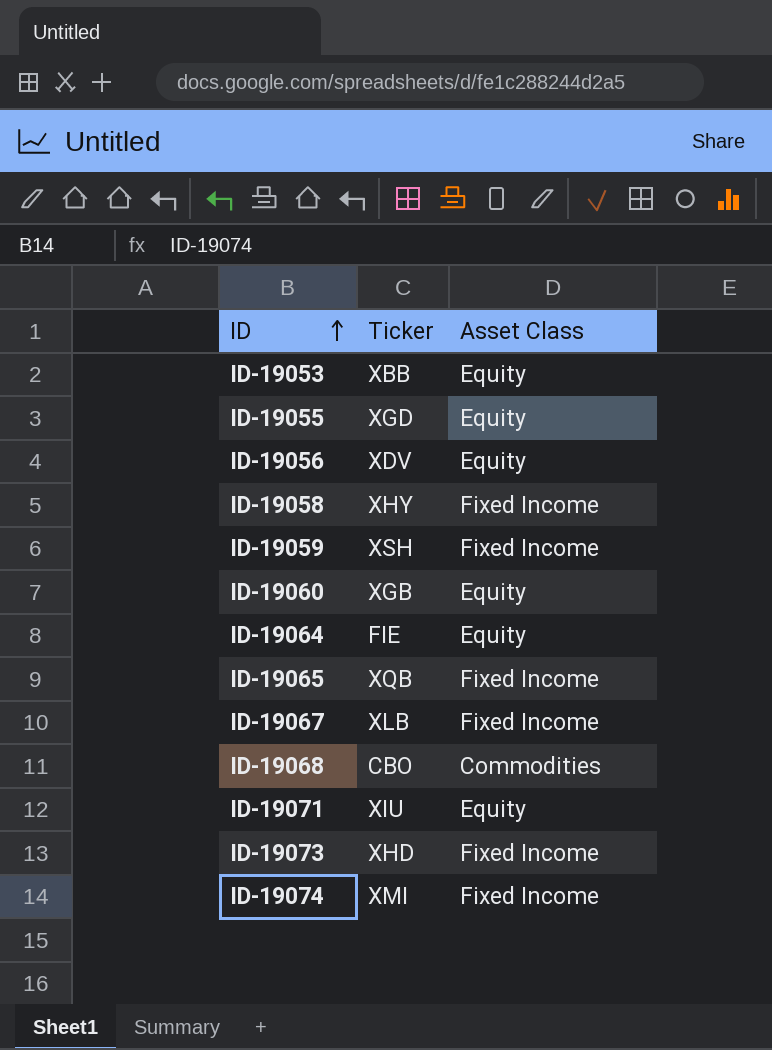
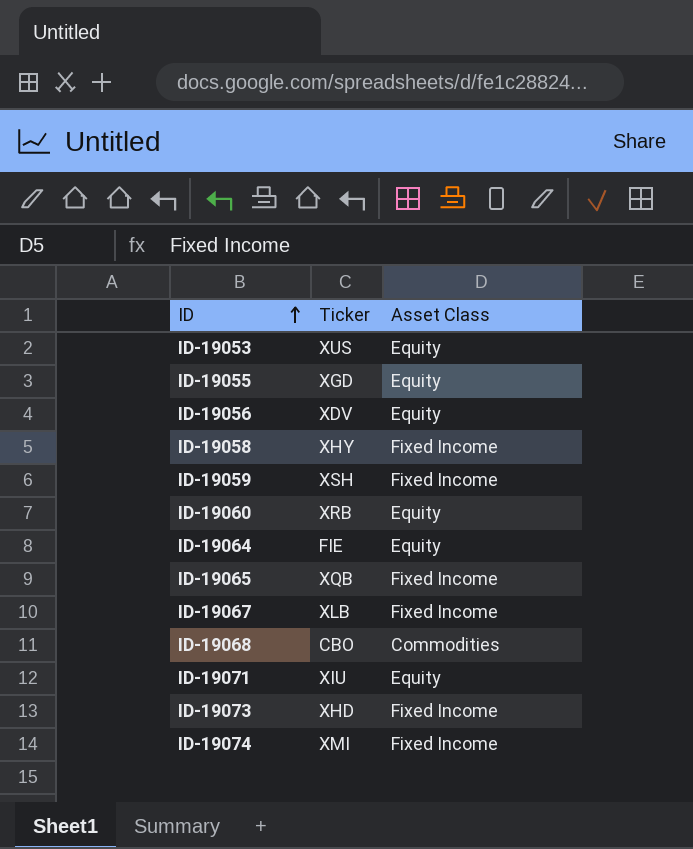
ID-19053 | Ticker: XBB -> XUS
ID-19060 | Ticker: XGB -> XRB

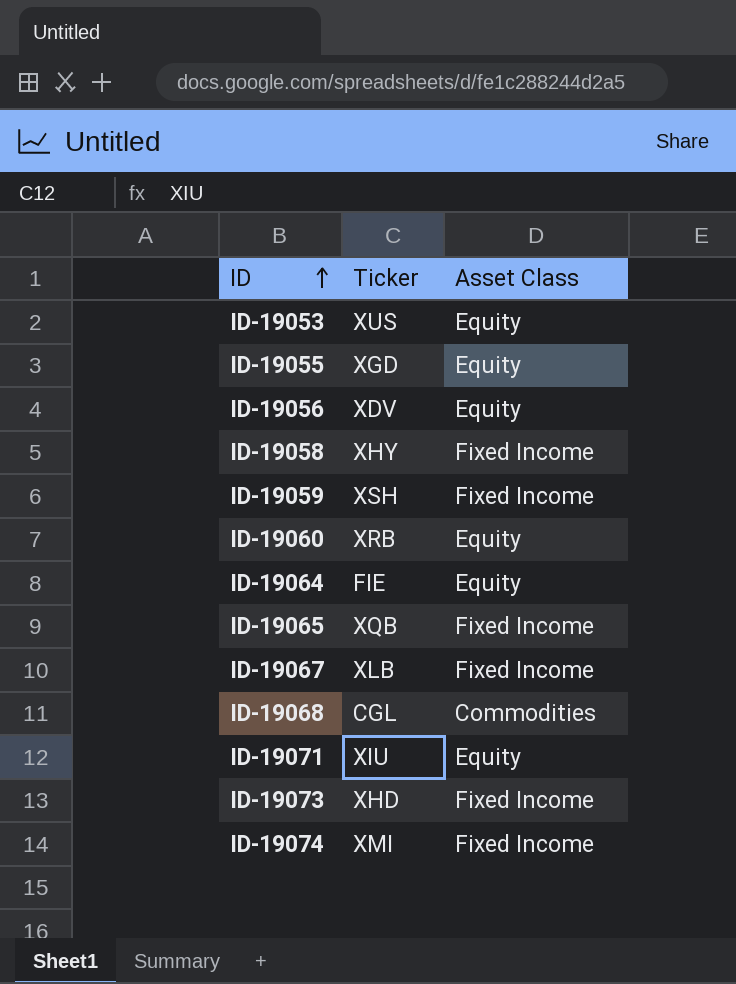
ID-19068 | Ticker: CBO -> CGL

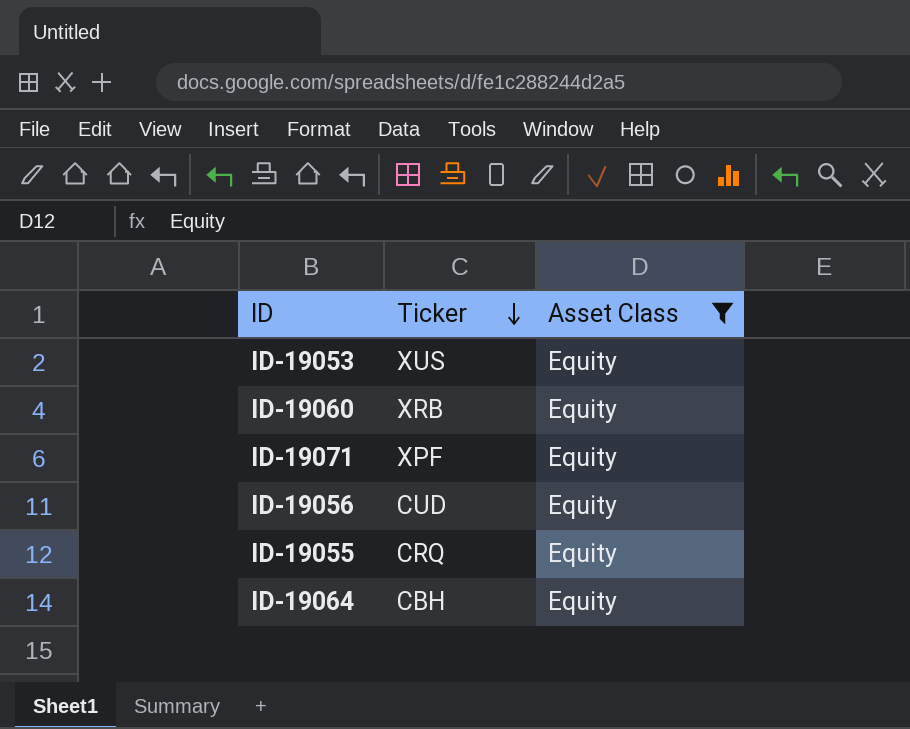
filter: none -> Asset Class = Equity
row order: ID ascending -> Ticker descending
ID-19071 | Ticker: XIU -> XPF
ID-19056 | Ticker: XDV -> CUD
ID-19055 | Ticker: XGD -> CRQ
ID-19064 | Ticker: FIE -> CBH

